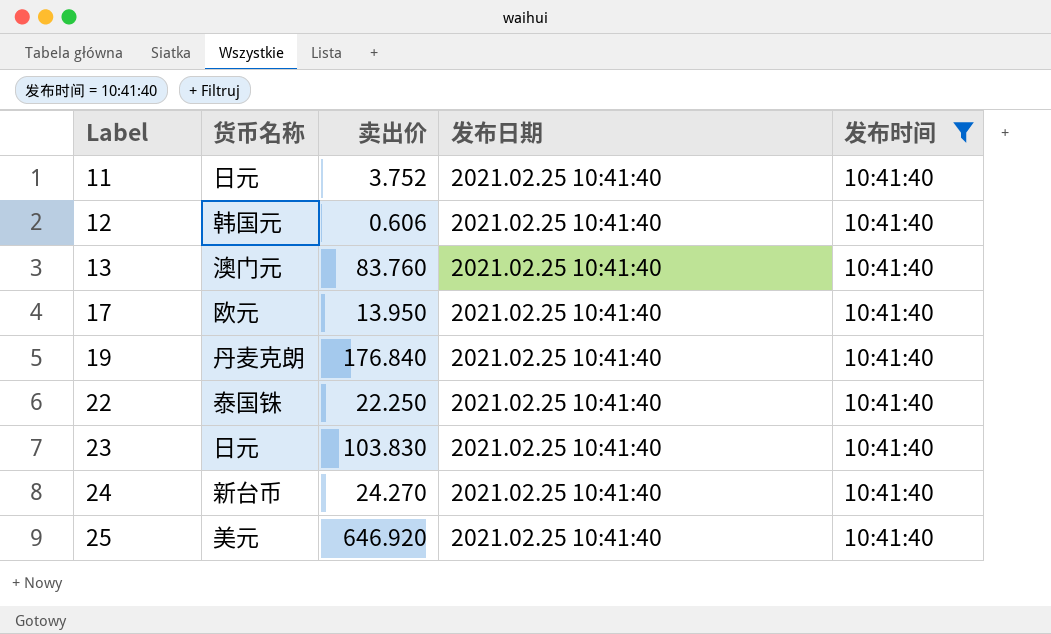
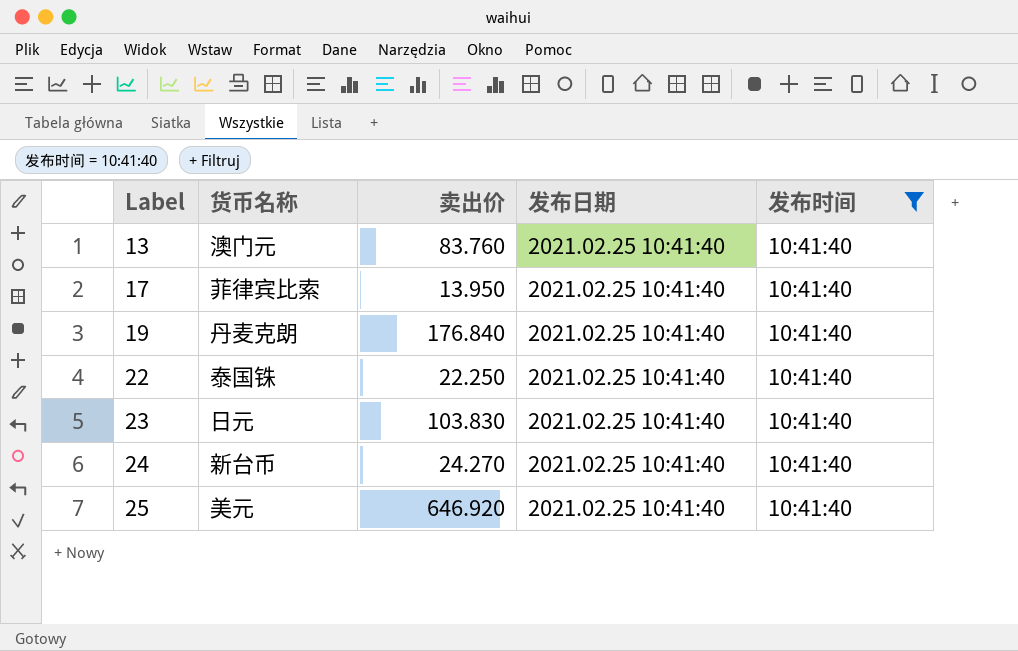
row 11: 日元 | 3.752 | 2021.02.25 10:41:40 | 10:41:40 -> none
row 12: 韩国元 | 0.606 | 2021.02.25 10:41:40 | 10:41:40 -> none
17 | 货币名称: 欧元 -> 菲律宾比索

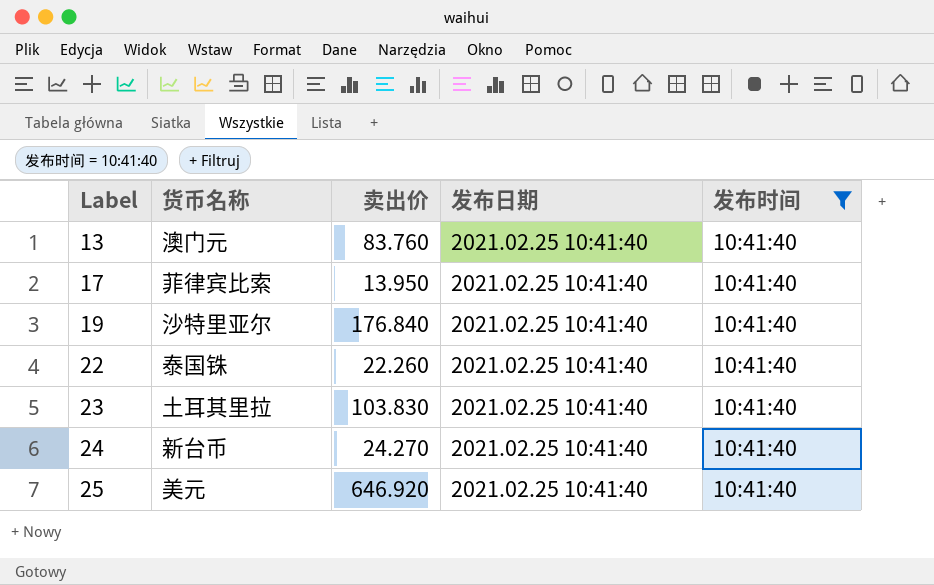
19 | 货币名称: 丹麦克朗 -> 沙特里亚尔
22 | 卖出价: 22.250 -> 22.260
23 | 货币名称: 日元 -> 土耳其里拉

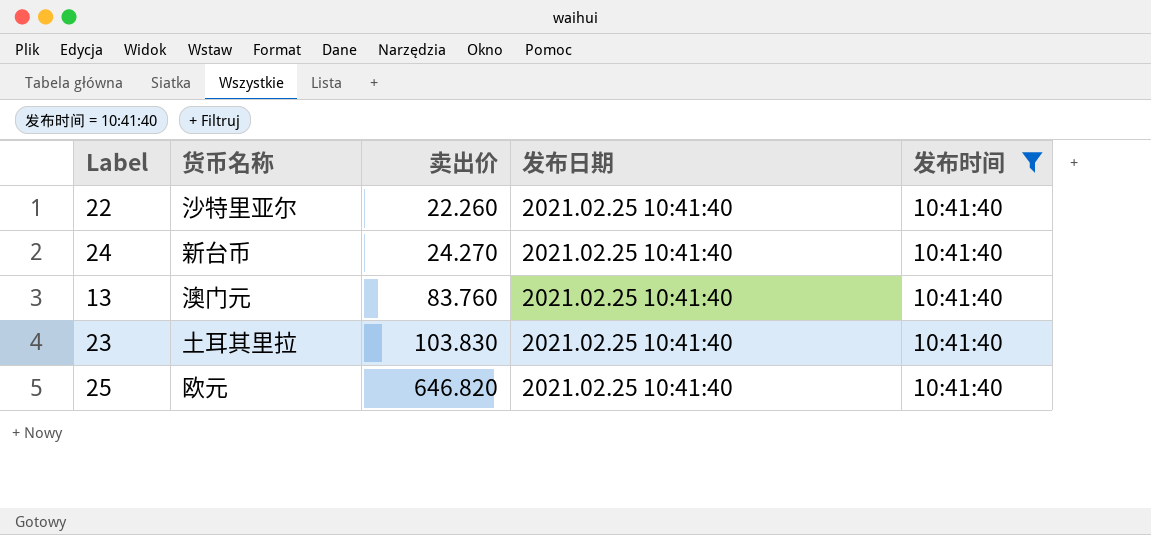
row order: Label ascending -> 卖出价 ascending
row 17: 菲律宾比索 | 13.950 | 2021.02.25 10:41:40 | 10:41:40 -> none
row 19: 沙特里亚尔 | 176.840 | 2021.02.25 10:41:40 | 10:41:40 -> none
22 | 货币名称: 泰国铢 -> 沙特里亚尔
25 | 货币名称: 美元 -> 欧元
25 | 卖出价: 646.920 -> 646.820

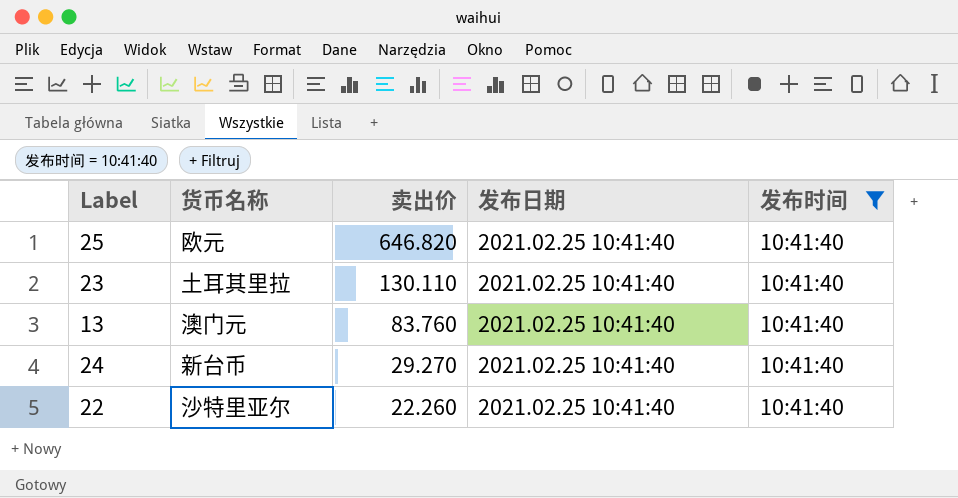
row order: 卖出价 ascending -> 卖出价 descending
23 | 卖出价: 103.830 -> 130.110
24 | 卖出价: 24.270 -> 29.270

